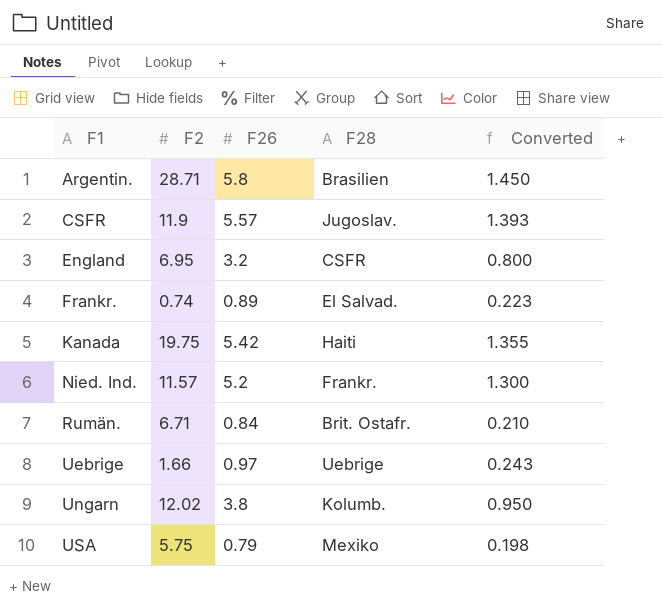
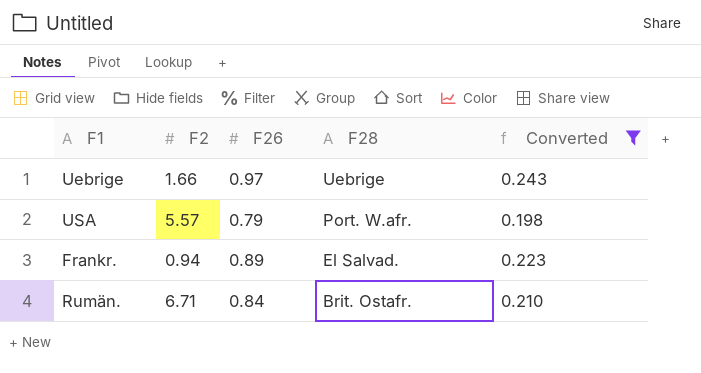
filter: none -> Converted <= 0.243
row order: F1 ascending -> F28 descending
USA | F2: 5.75 -> 5.57
USA | F28: Mexiko -> Port. W.afr.
Frankr. | F2: 0.74 -> 0.94

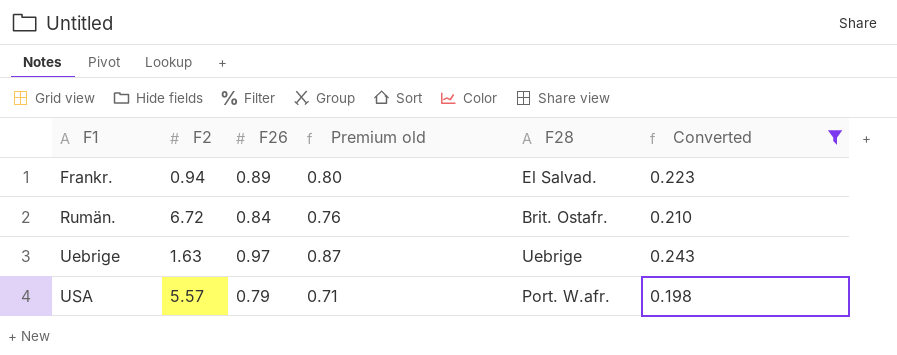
row order: F28 descending -> F1 ascending
column Premium old | formula: none -> [F26] * 0.9
Rumän. | F2: 6.71 -> 6.72
Uebrige | F2: 1.66 -> 1.63

